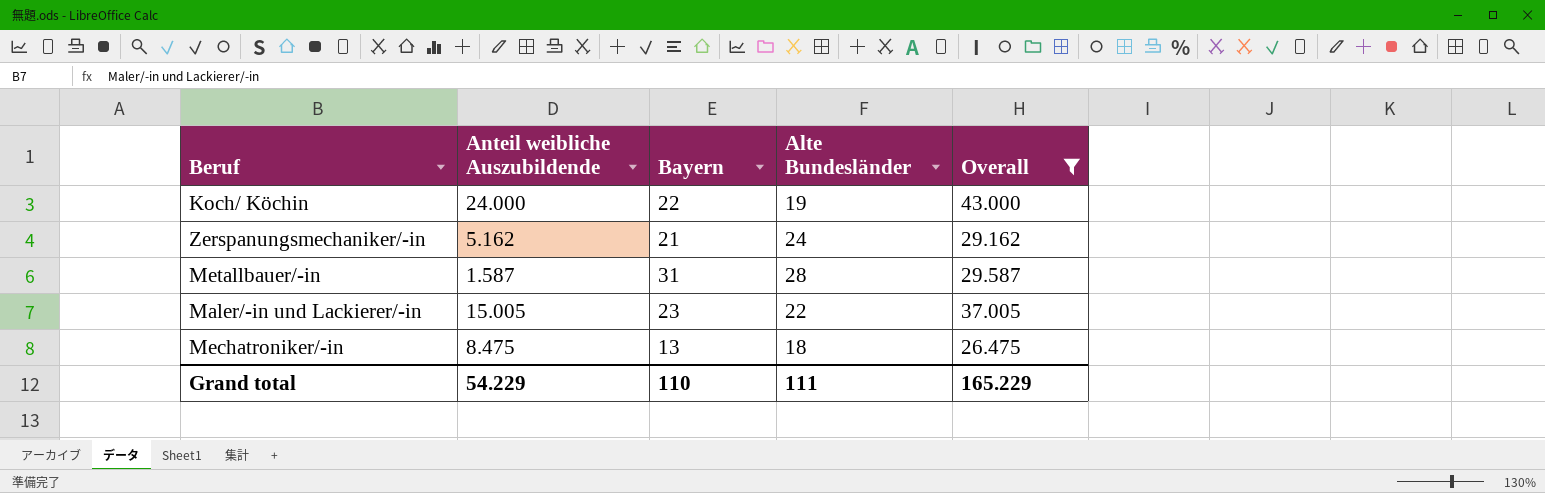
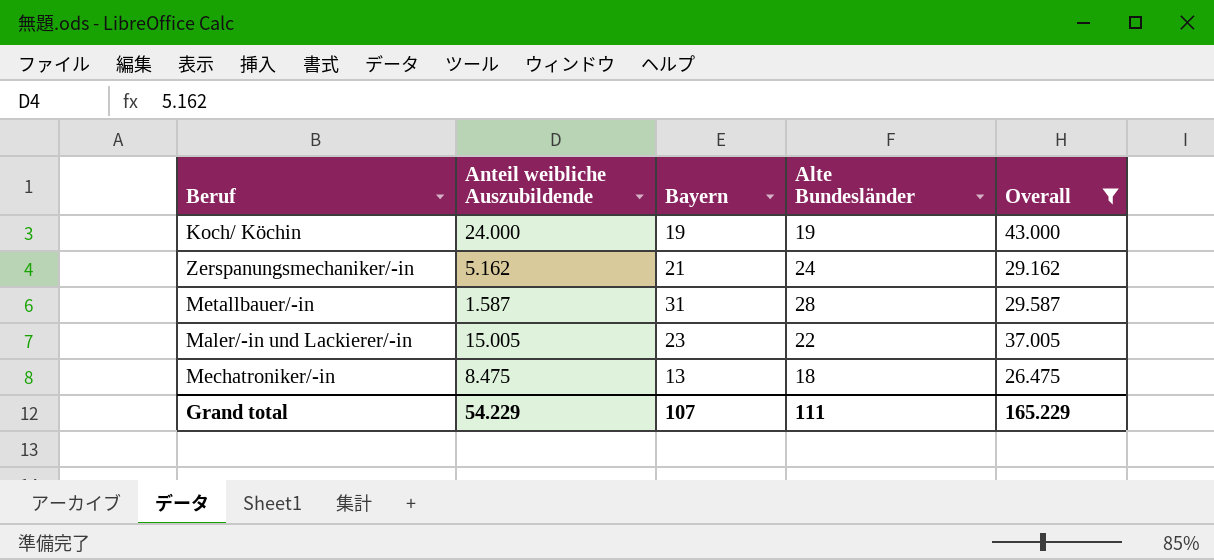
Koch/ Köchin | Bayern: 22 -> 19
Grand total | Bayern: 110 -> 107

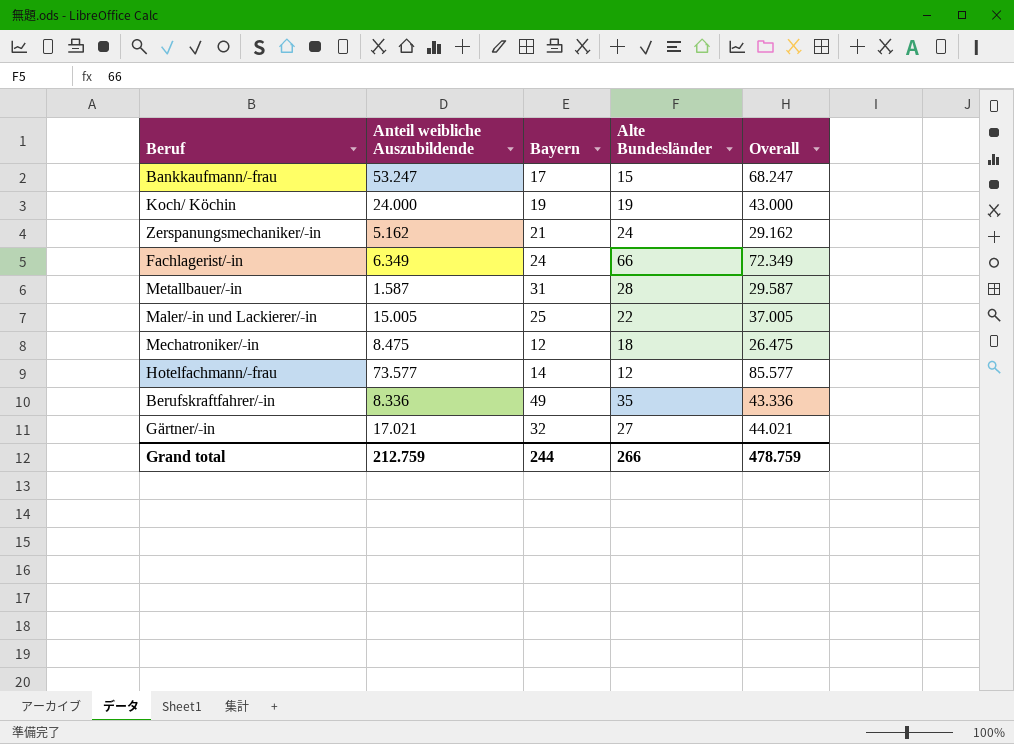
filter: Overall <= 43.000 -> none
Maler/-in und Lackierer/-in | Bayern: 23 -> 25
Mechatroniker/-in | Bayern: 13 -> 12
Grand total | Anteil weibliche Auszubildende: 54.229 -> 212.759
Grand total | Bayern: 107 -> 244
Grand total | Alte Bundesländer: 111 -> 266
Grand total | Overall: 165.229 -> 478.759

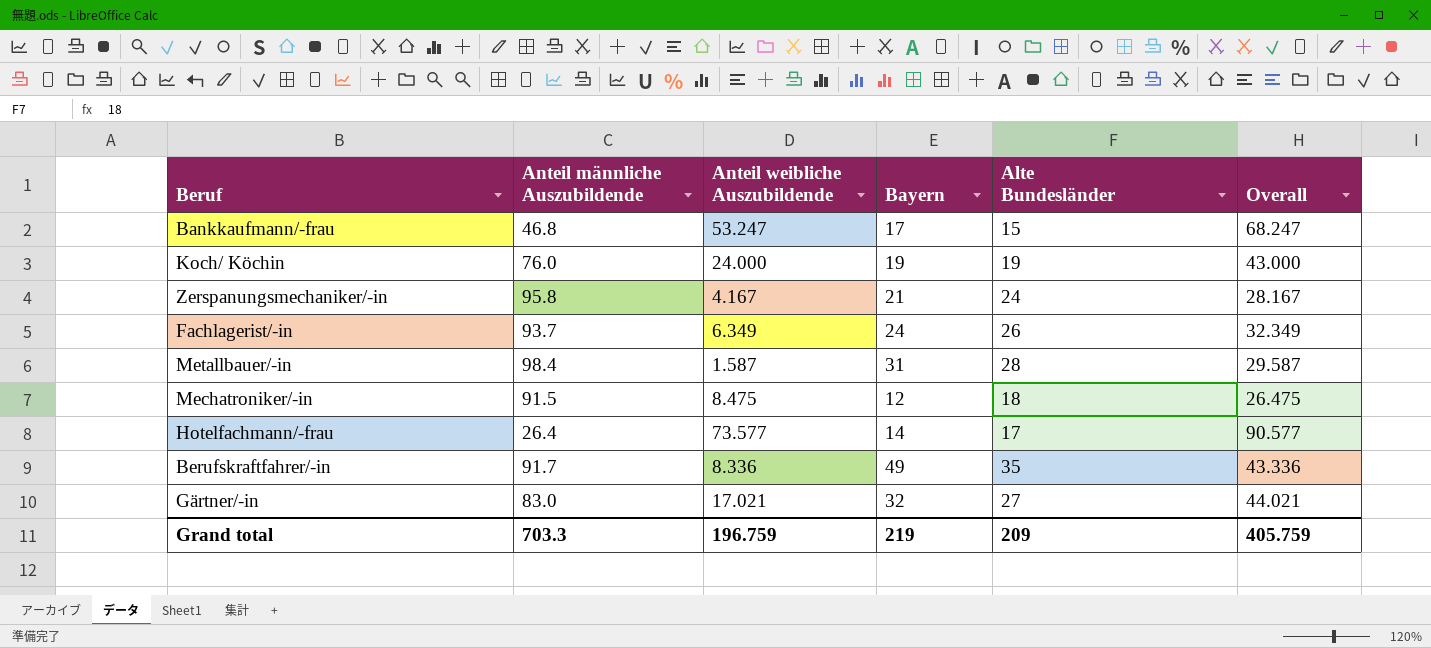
column Anteil männliche Auszubildende | position: none -> 2
row Maler/-in und Lackierer/-in: 15.005 | 25 | 22 | 37.005 -> none
Zerspanungsmechaniker/-in | Anteil weibliche Auszubildende: 5.162 -> 4.167
Zerspanungsmechaniker/-in | Overall: 29.162 -> 28.167
Fachlagerist/-in | Alte Bundesländer: 66 -> 26
Fachlagerist/-in | Overall: 72.349 -> 32.349
Hotelfachmann/-frau | Alte Bundesländer: 12 -> 17
Hotelfachmann/-frau | Overall: 85.577 -> 90.577
Grand total | Anteil weibliche Auszubildende: 212.759 -> 196.759
Grand total | Bayern: 244 -> 219
Grand total | Alte Bundesländer: 266 -> 209
Grand total | Overall: 478.759 -> 405.759

